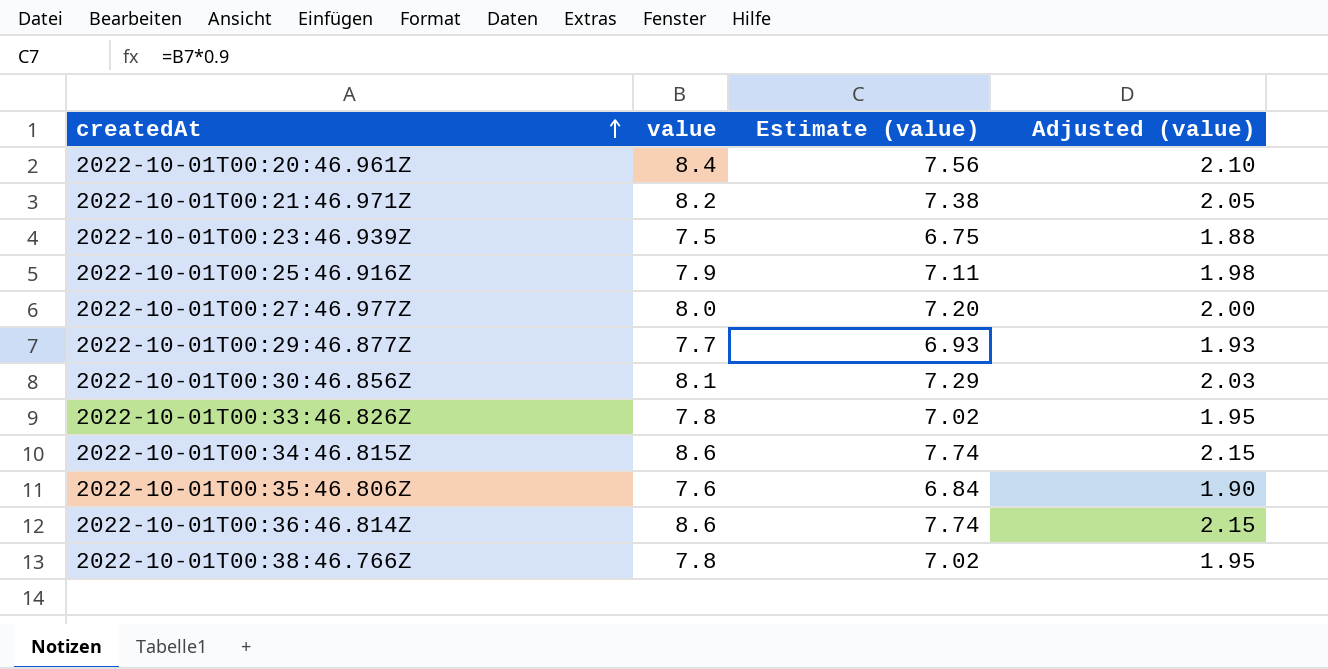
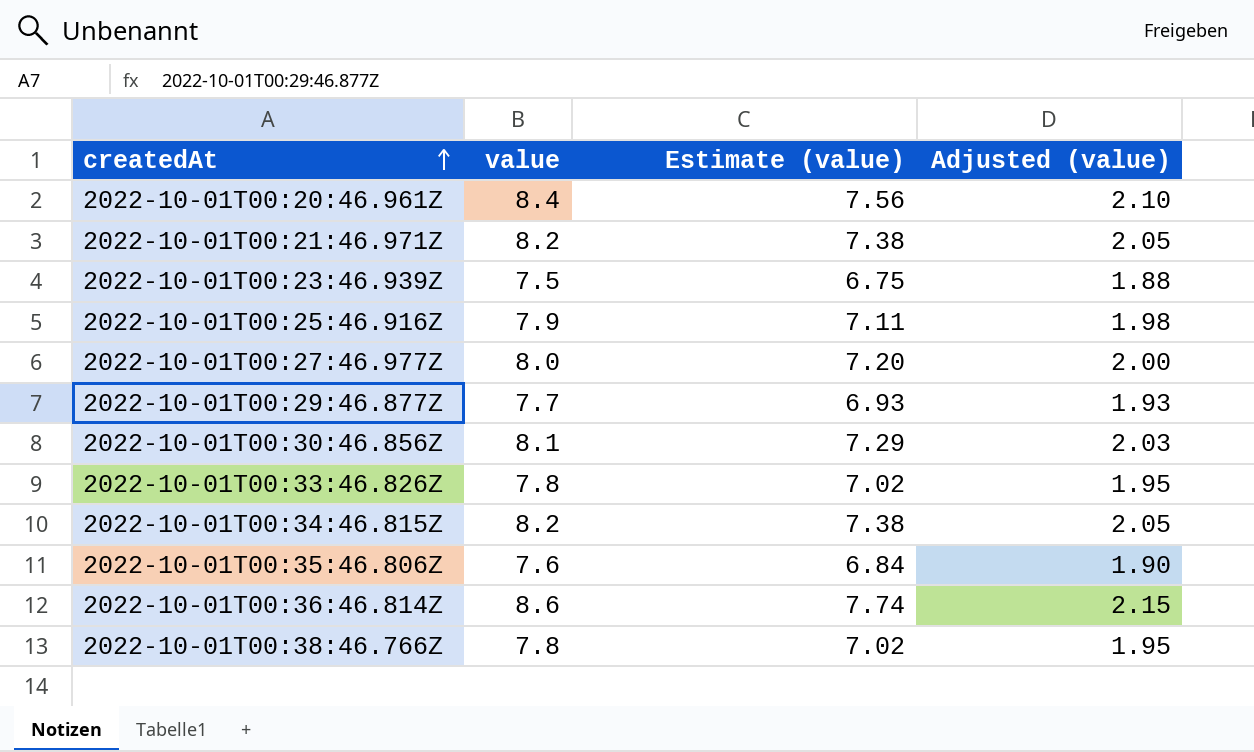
2022-10-01T00:34:46.815Z | value: 8.6 -> 8.2
2022-10-01T00:34:46.815Z | Estimate (value): 7.74 -> 7.38
2022-10-01T00:34:46.815Z | Adjusted (value): 2.15 -> 2.05

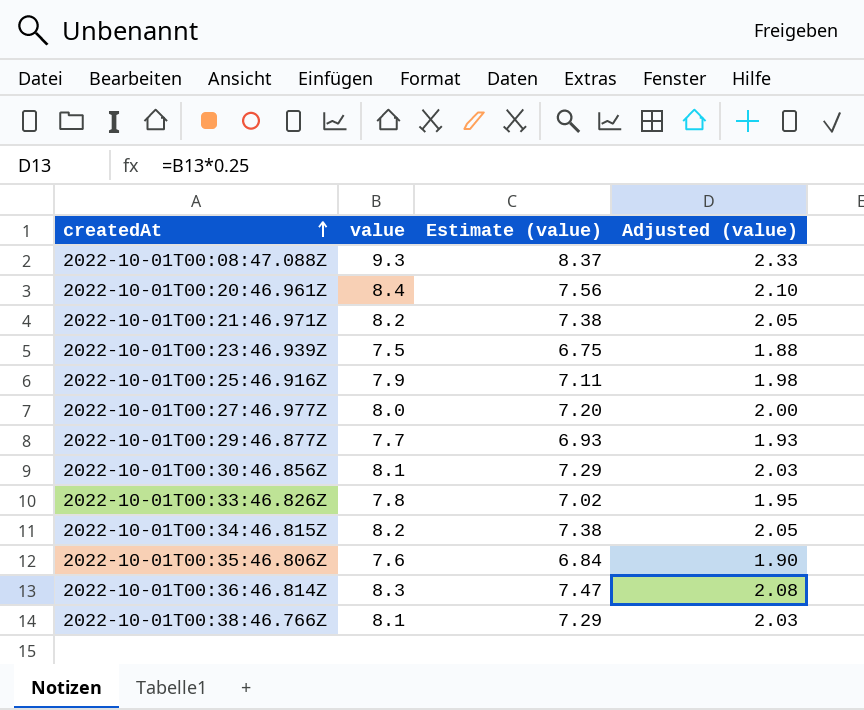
row 2022-10-01T00:08:47.088Z: none -> 9.3 | 8.37 | 2.33
2022-10-01T00:36:46.814Z | value: 8.6 -> 8.3
2022-10-01T00:36:46.814Z | Estimate (value): 7.74 -> 7.47
2022-10-01T00:36:46.814Z | Adjusted (value): 2.15 -> 2.08
2022-10-01T00:38:46.766Z | value: 7.8 -> 8.1
2022-10-01T00:38:46.766Z | Estimate (value): 7.02 -> 7.29
2022-10-01T00:38:46.766Z | Adjusted (value): 1.95 -> 2.03

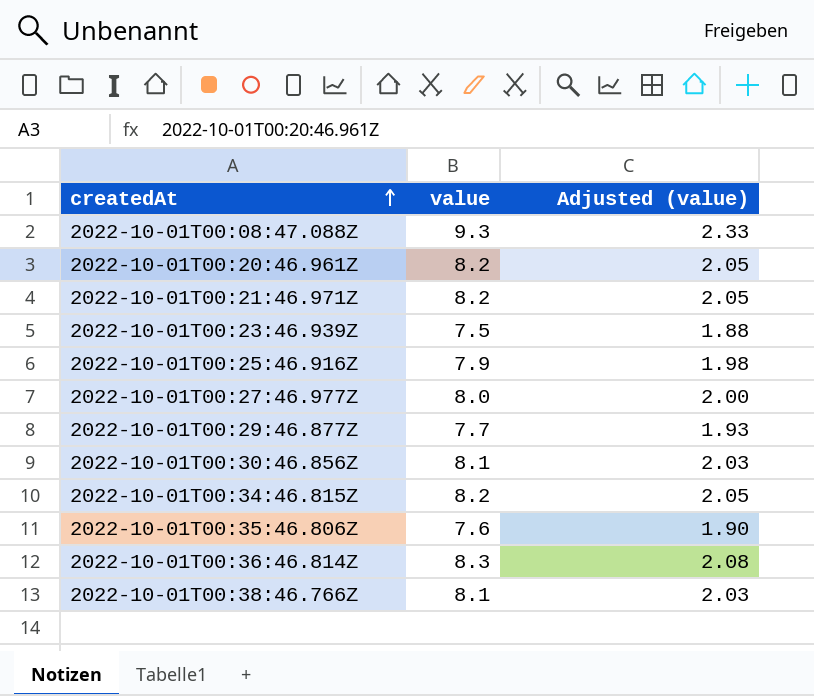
column Estimate (value) | formula: [value] * 0.9 -> none
row 2022-10-01T00:33:46.826Z: 7.8 | 7.02 | 1.95 -> none
2022-10-01T00:20:46.961Z | value: 8.4 -> 8.2
2022-10-01T00:20:46.961Z | Adjusted (value): 2.10 -> 2.05

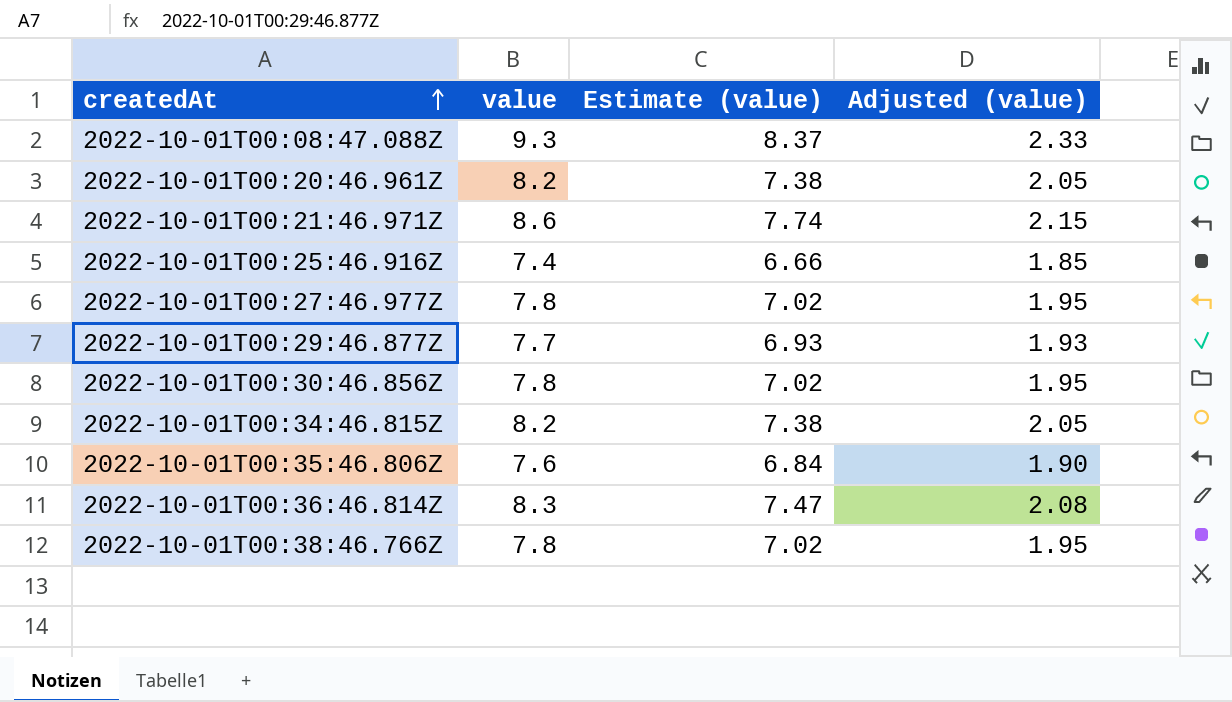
column Estimate (value) | formula: none -> [value] * 0.9
row 2022-10-01T00:23:46.939Z: 7.5 | 1.88 -> none
2022-10-01T00:21:46.971Z | value: 8.2 -> 8.6
2022-10-01T00:21:46.971Z | Adjusted (value): 2.05 -> 2.15
2022-10-01T00:25:46.916Z | value: 7.9 -> 7.4
2022-10-01T00:25:46.916Z | Adjusted (value): 1.98 -> 1.85
2022-10-01T00:27:46.977Z | value: 8.0 -> 7.8
2022-10-01T00:27:46.977Z | Adjusted (value): 2.00 -> 1.95
2022-10-01T00:30:46.856Z | value: 8.1 -> 7.8
2022-10-01T00:30:46.856Z | Adjusted (value): 2.03 -> 1.95
2022-10-01T00:38:46.766Z | value: 8.1 -> 7.8
2022-10-01T00:38:46.766Z | Adjusted (value): 2.03 -> 1.95

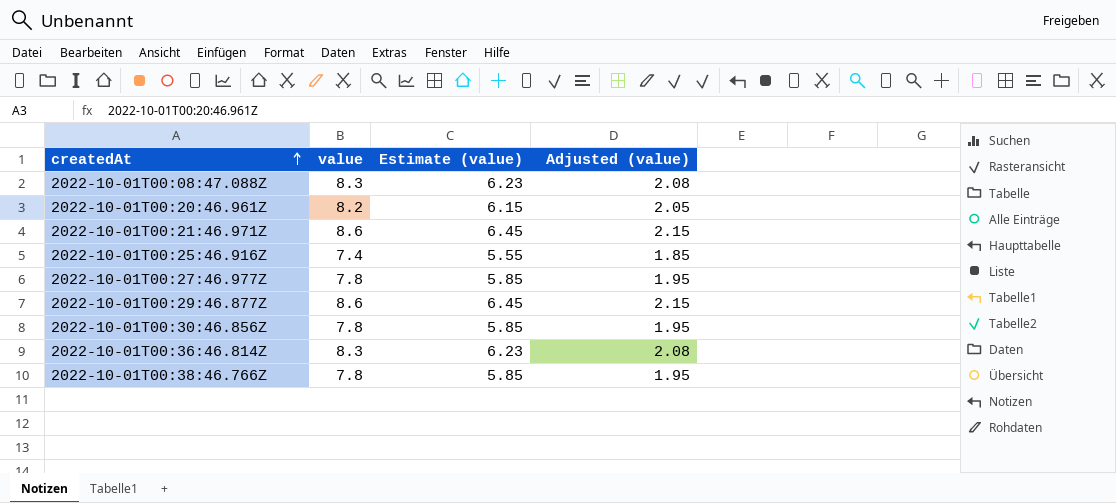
column Estimate (value) | formula: [value] * 0.9 -> [value] * 0.75
row 2022-10-01T00:34:46.815Z: 8.2 | 7.38 | 2.05 -> none
row 2022-10-01T00:35:46.806Z: 7.6 | 6.84 | 1.90 -> none
2022-10-01T00:08:47.088Z | value: 9.3 -> 8.3
2022-10-01T00:08:47.088Z | Adjusted (value): 2.33 -> 2.08
2022-10-01T00:29:46.877Z | value: 7.7 -> 8.6
2022-10-01T00:29:46.877Z | Adjusted (value): 1.93 -> 2.15

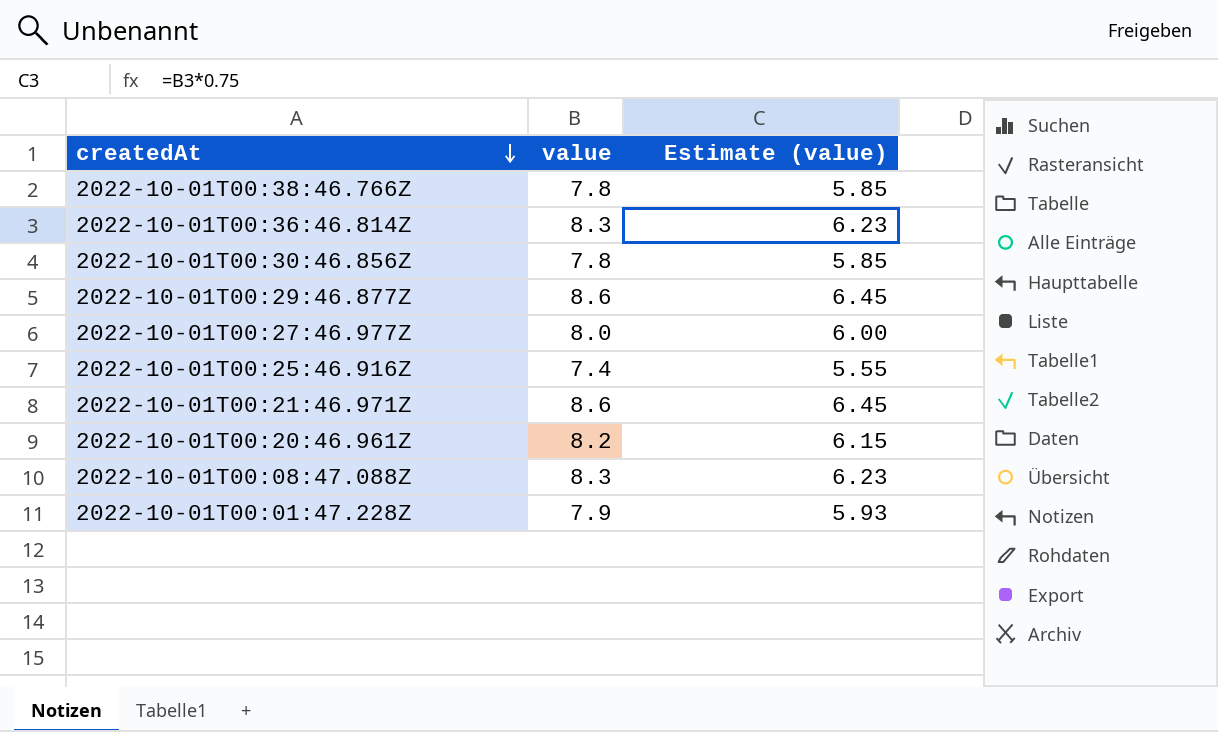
row order: createdAt ascending -> createdAt descending
column Adjusted (value) | formula: [value] * 0.25 -> none
2022-10-01T00:27:46.977Z | value: 7.8 -> 8.0
2022-10-01T00:27:46.977Z | Estimate (value): 5.85 -> 6.00
row 2022-10-01T00:01:47.228Z: none -> 7.9 | 5.93

